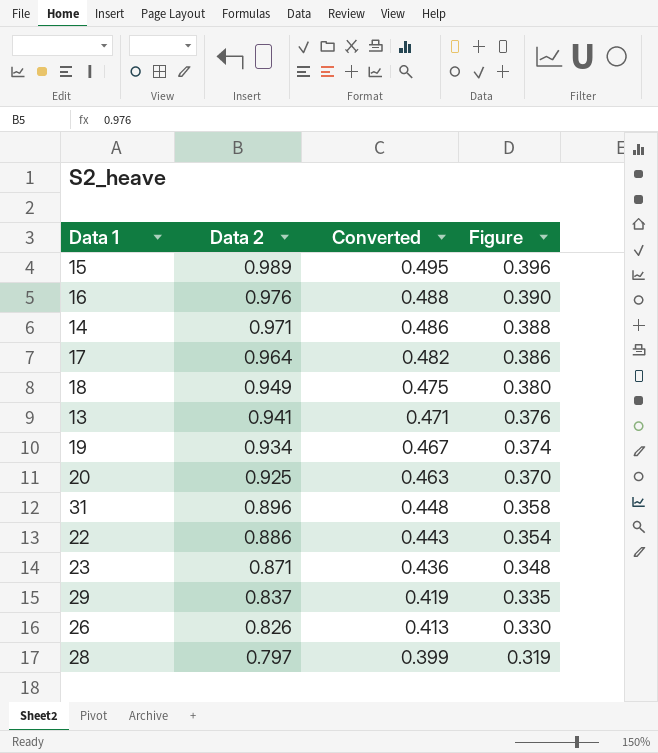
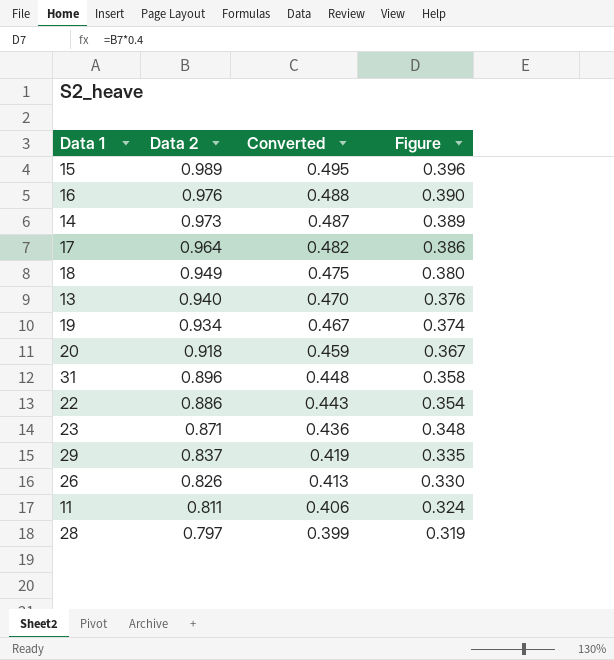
14 | Data 2: 0.971 -> 0.973
14 | Converted: 0.486 -> 0.487
14 | Figure: 0.388 -> 0.389
13 | Data 2: 0.941 -> 0.940
13 | Converted: 0.471 -> 0.470
20 | Data 2: 0.925 -> 0.918
20 | Converted: 0.463 -> 0.459
20 | Figure: 0.370 -> 0.367
row 11: none -> 0.811 | 0.406 | 0.324

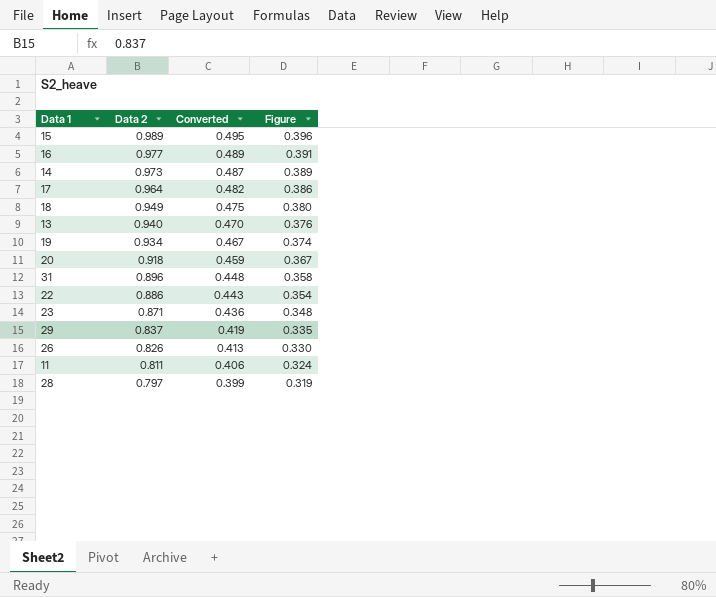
16 | Data 2: 0.976 -> 0.977
16 | Converted: 0.488 -> 0.489
16 | Figure: 0.390 -> 0.391

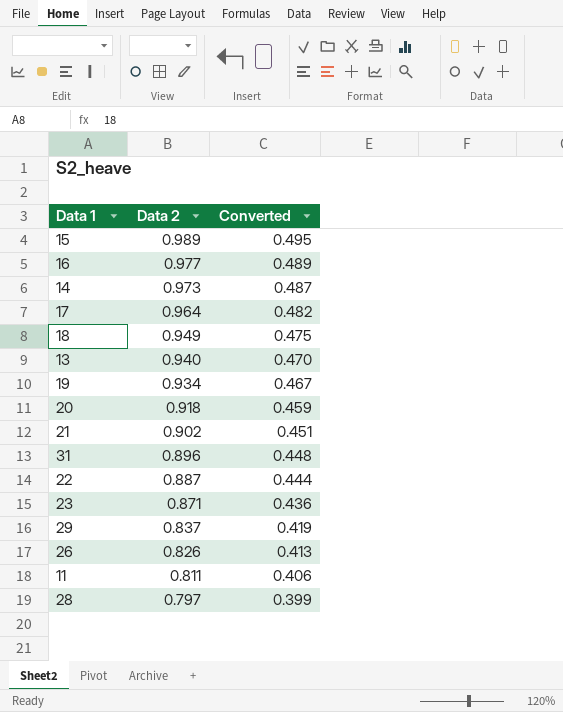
column Figure | formula: [Data 2] * 0.4 -> none
row 21: none -> 0.902 | 0.451
22 | Data 2: 0.886 -> 0.887
22 | Converted: 0.443 -> 0.444

